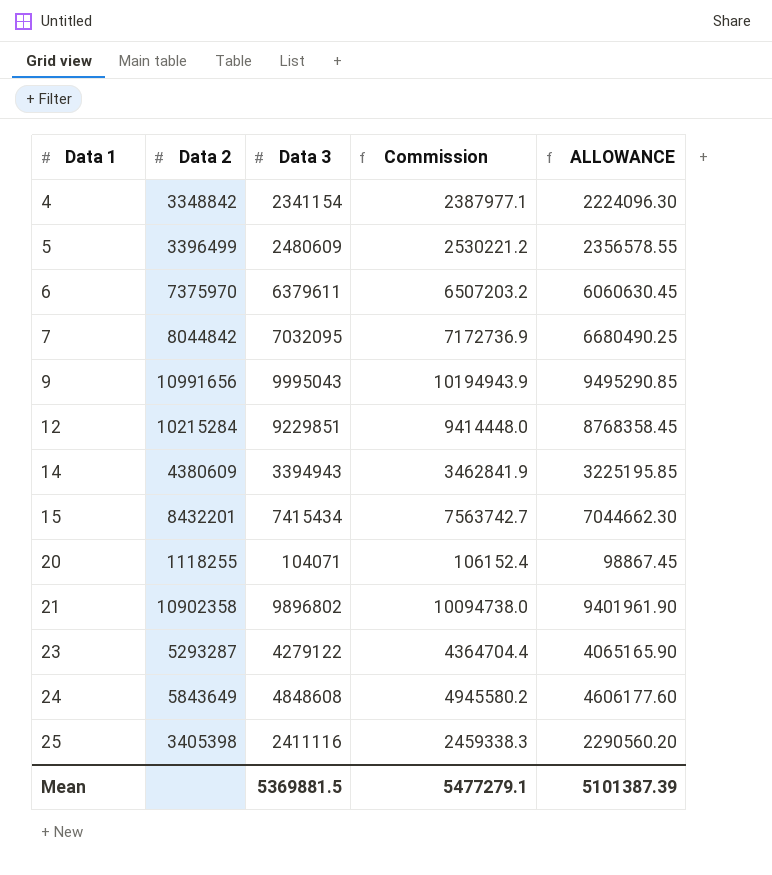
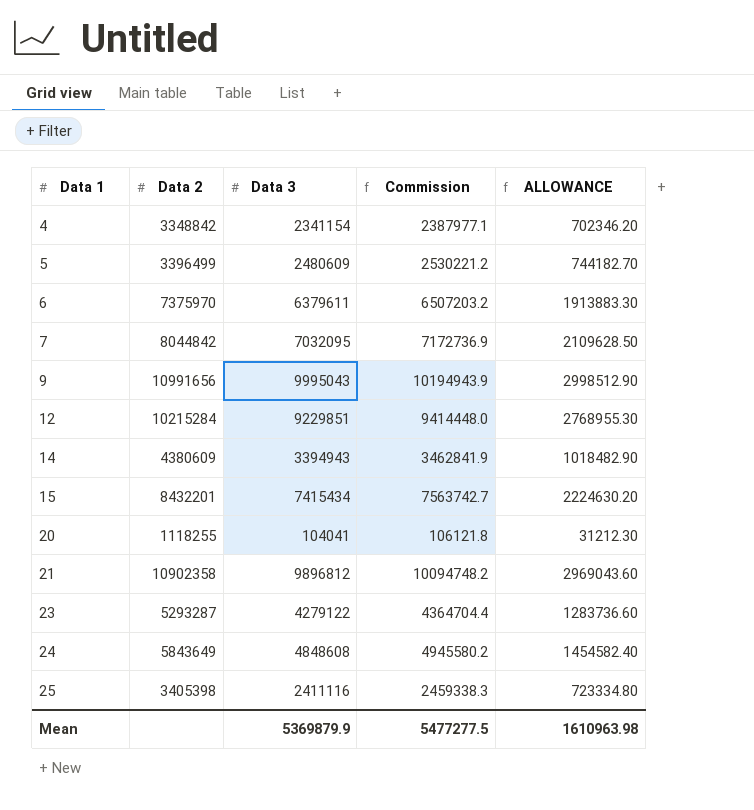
column ALLOWANCE | formula: [Data 3] * 0.95 -> [Data 3] * 0.3
20 | Data 3: 104071 -> 104041
20 | Commission: 106152.4 -> 106121.8
21 | Data 3: 9896802 -> 9896812
21 | Commission: 10094738.0 -> 10094748.2
Mean | Data 3: 5369881.5 -> 5369879.9
Mean | Commission: 5477279.1 -> 5477277.5
Mean | ALLOWANCE: 5101387.39 -> 1610963.98

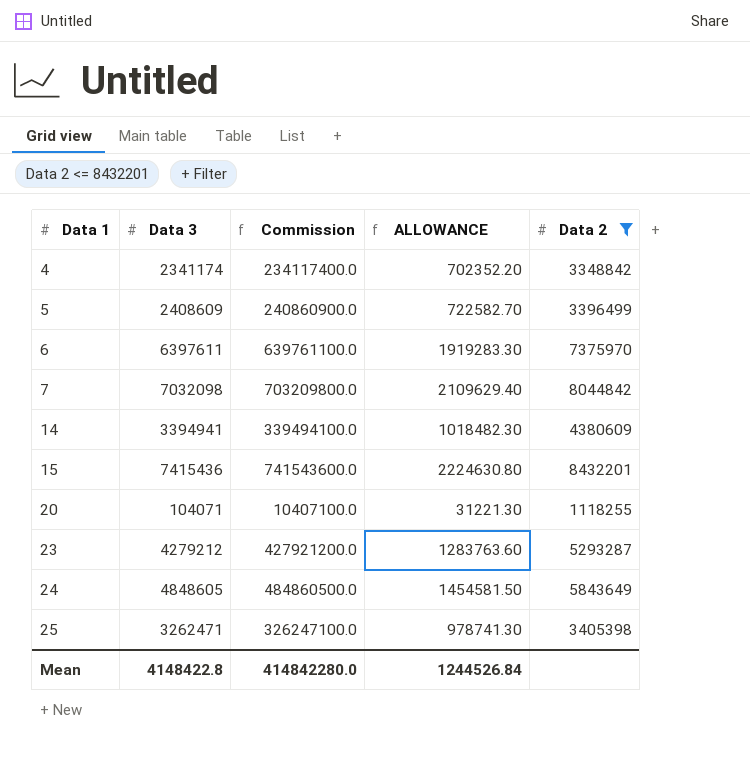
filter: none -> Data 2 <= 8432201
column Commission | formula: [Data 3] * 1.02 -> [Data 3] * 100
column Data 2 | position: 2 -> 5
4 | Data 3: 2341154 -> 2341174
4 | ALLOWANCE: 702346.20 -> 702352.20
5 | Data 3: 2480609 -> 2408609
5 | ALLOWANCE: 744182.70 -> 722582.70
6 | Data 3: 6379611 -> 6397611
6 | ALLOWANCE: 1913883.30 -> 1919283.30
7 | Data 3: 7032095 -> 7032098
7 | ALLOWANCE: 2109628.50 -> 2109629.40
14 | Data 3: 3394943 -> 3394941
14 | ALLOWANCE: 1018482.90 -> 1018482.30
15 | Data 3: 7415434 -> 7415436
15 | ALLOWANCE: 2224630.20 -> 2224630.80
20 | Data 3: 104041 -> 104071
20 | ALLOWANCE: 31212.30 -> 31221.30
23 | Data 3: 4279122 -> 4279212
23 | ALLOWANCE: 1283736.60 -> 1283763.60
24 | Data 3: 4848608 -> 4848605
24 | ALLOWANCE: 1454582.40 -> 1454581.50
25 | Data 3: 2411116 -> 3262471
25 | ALLOWANCE: 723334.80 -> 978741.30
Mean | Data 3: 5369879.9 -> 4148422.8
Mean | Commission: 5477277.5 -> 414842280.0
Mean | ALLOWANCE: 1610963.98 -> 1244526.84

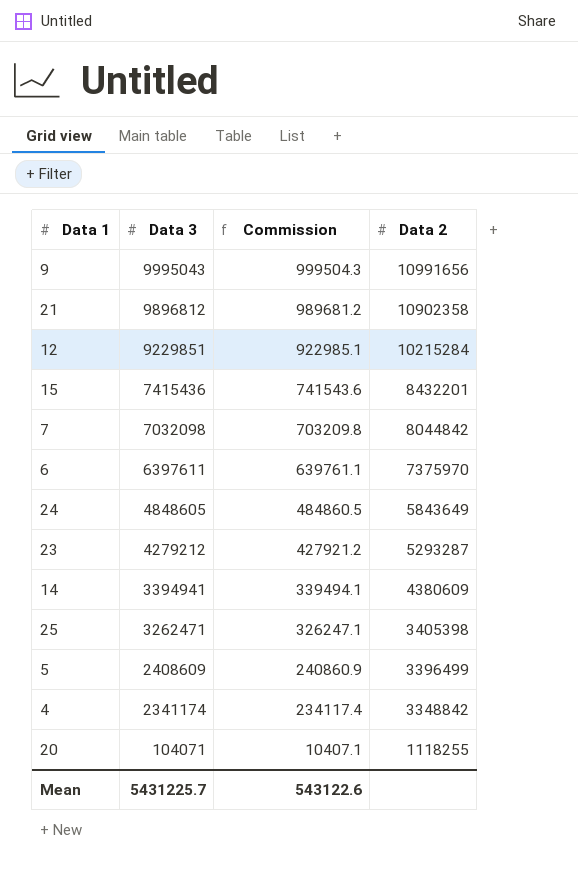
filter: Data 2 <= 8432201 -> none
row order: Data 1 ascending -> Data 3 descending
column ALLOWANCE | formula: [Data 3] * 0.3 -> none
column Commission | formula: [Data 3] * 100 -> [Data 3] * 0.1
Mean | Data 3: 4148422.8 -> 5431225.7
Mean | Commission: 414842280.0 -> 543122.6

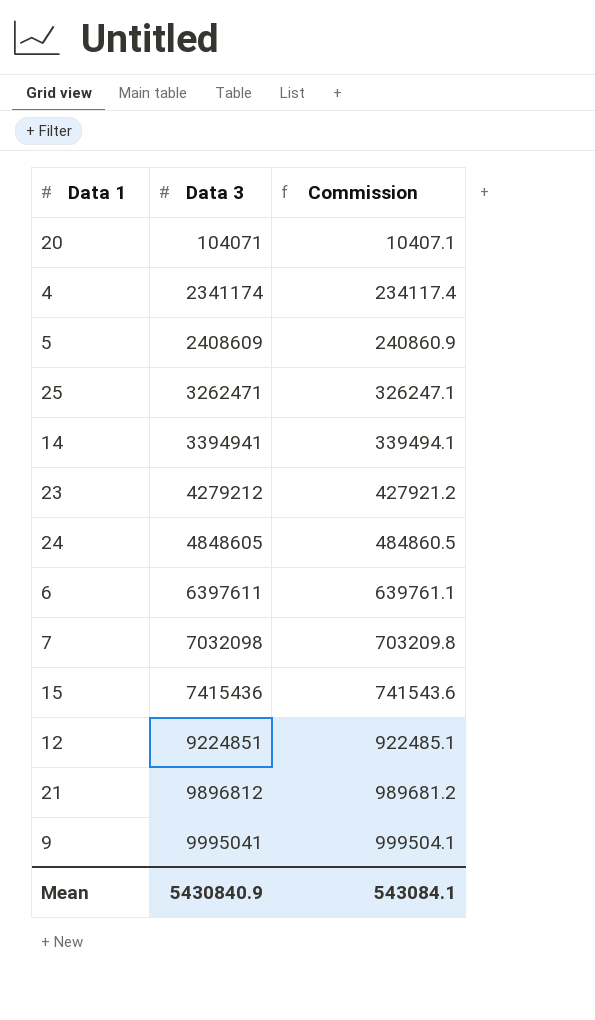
row order: Data 3 descending -> Data 3 ascending
column Data 2 | position: 4 -> none
12 | Data 3: 9229851 -> 9224851
12 | Commission: 922985.1 -> 922485.1
9 | Data 3: 9995043 -> 9995041
9 | Commission: 999504.3 -> 999504.1
Mean | Data 3: 5431225.7 -> 5430840.9
Mean | Commission: 543122.6 -> 543084.1

